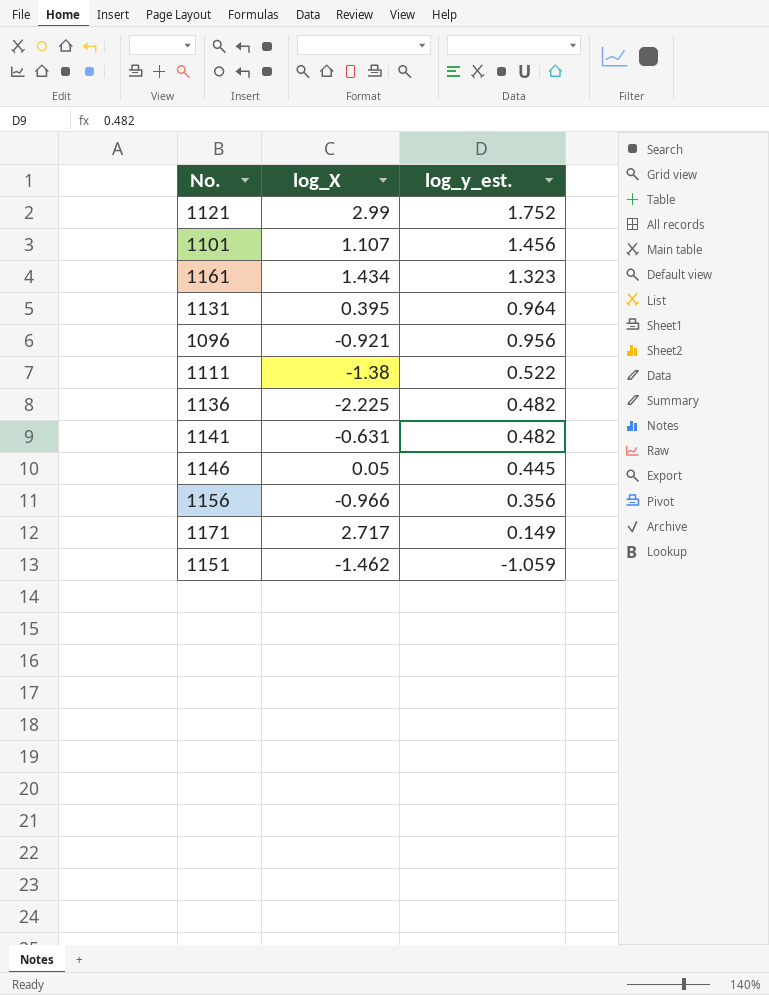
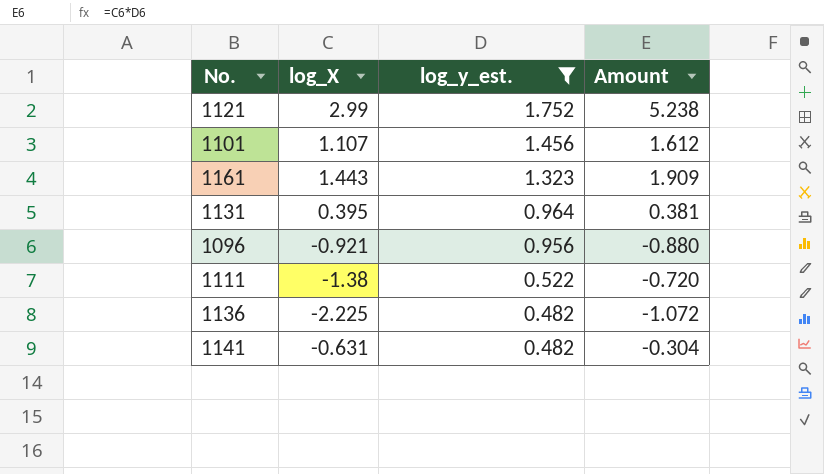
filter: none -> log_y_est. >= 0.482
column Amount | formula: none -> [log_X] * [log_y_est.]
1161 | log_X: 1.434 -> 1.443

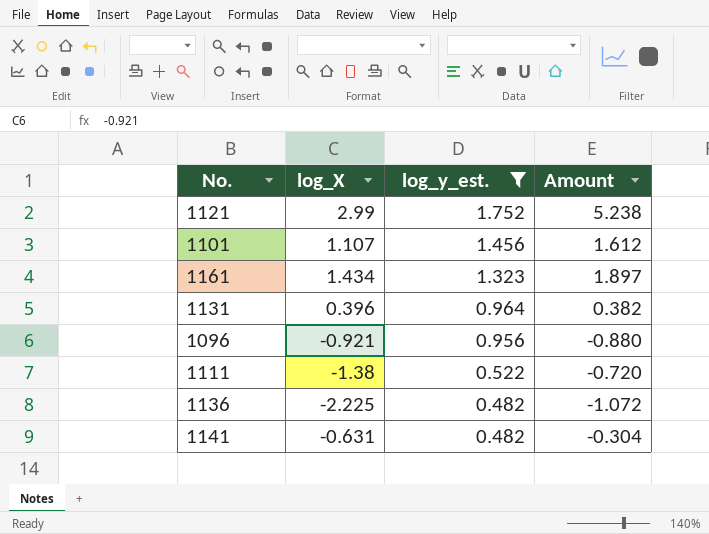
1161 | log_X: 1.443 -> 1.434
1161 | Amount: 1.909 -> 1.897
1131 | log_X: 0.395 -> 0.396
1131 | Amount: 0.381 -> 0.382

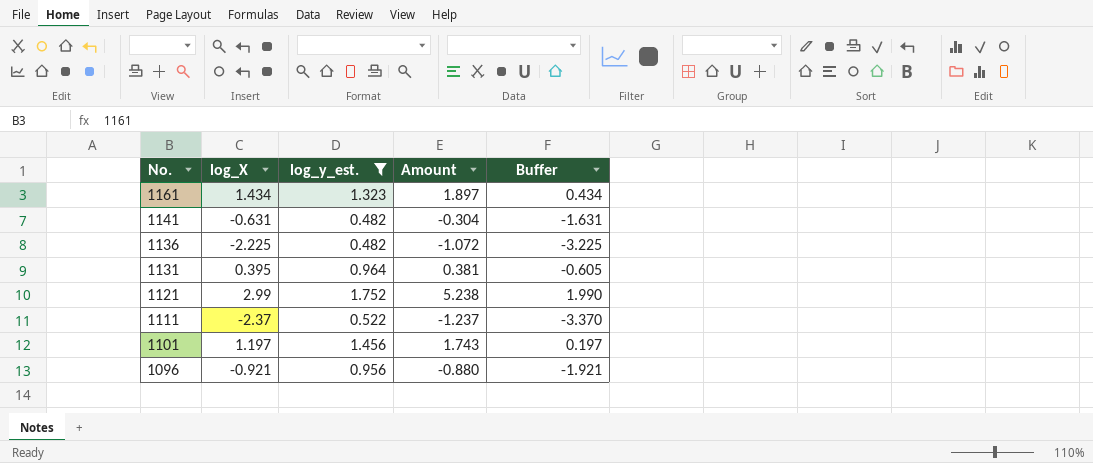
row order: log_y_est. descending -> No. descending
column Buffer | formula: none -> [log_X] - 1
1131 | log_X: 0.396 -> 0.395
1131 | Amount: 0.382 -> 0.381
1111 | log_X: -1.38 -> -2.37
1111 | Amount: -0.720 -> -1.237
1101 | log_X: 1.107 -> 1.197
1101 | Amount: 1.612 -> 1.743

